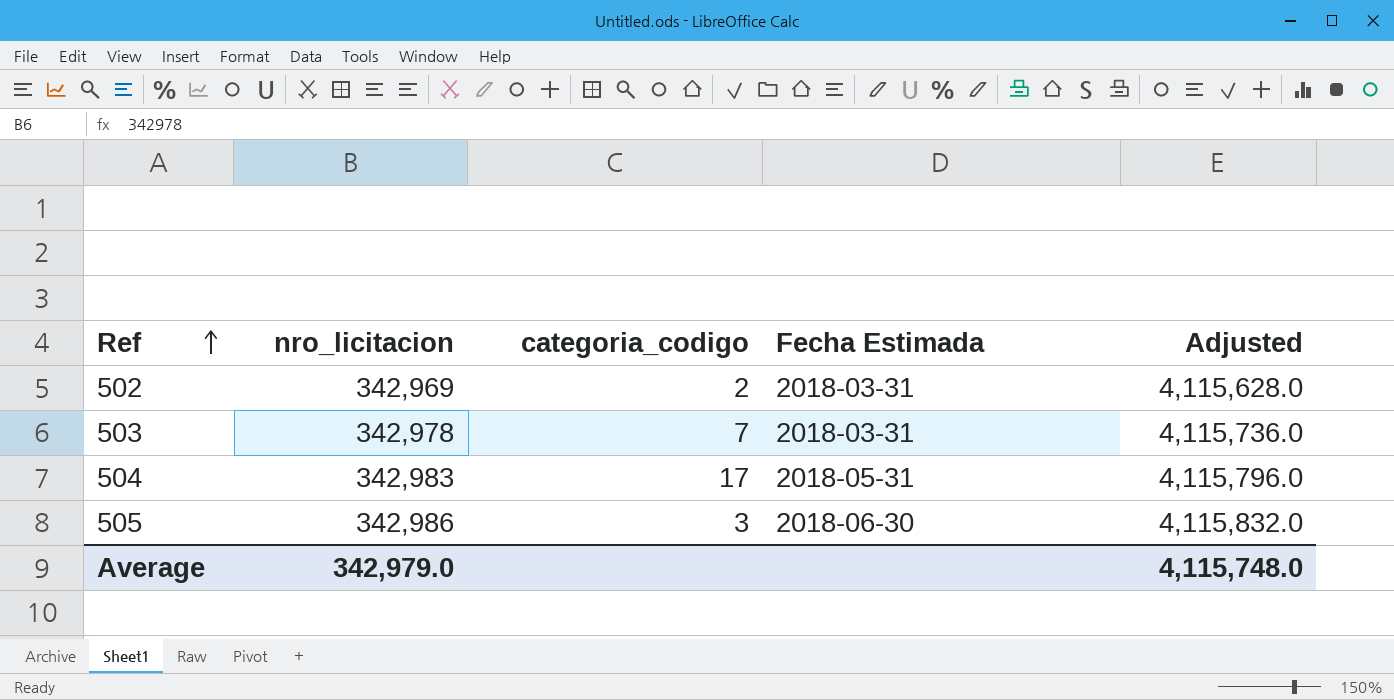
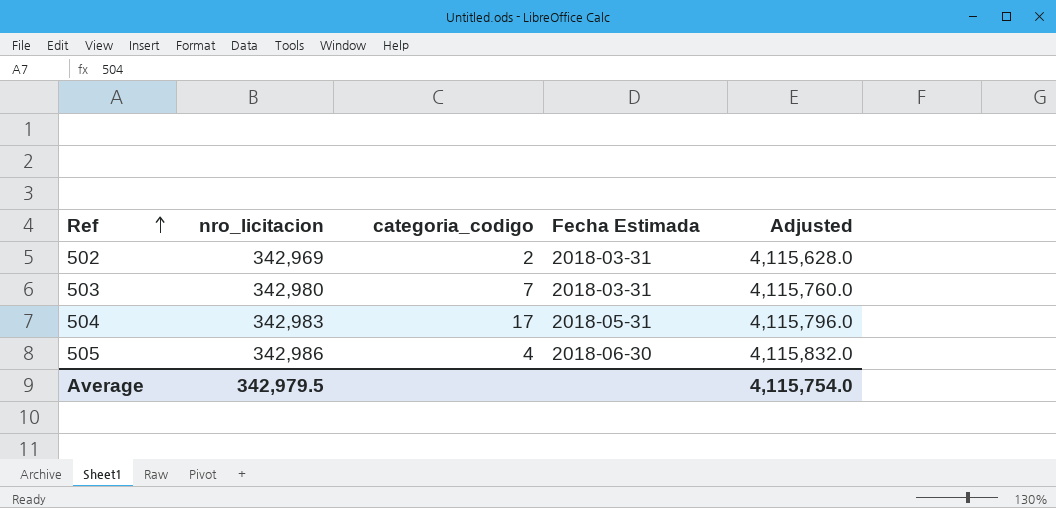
503 | nro_licitacion: 342,978 -> 342,980
503 | Adjusted: 4,115,736.0 -> 4,115,760.0
505 | categoria_codigo: 3 -> 4
Average | nro_licitacion: 342,979.0 -> 342,979.5
Average | Adjusted: 4,115,748.0 -> 4,115,754.0

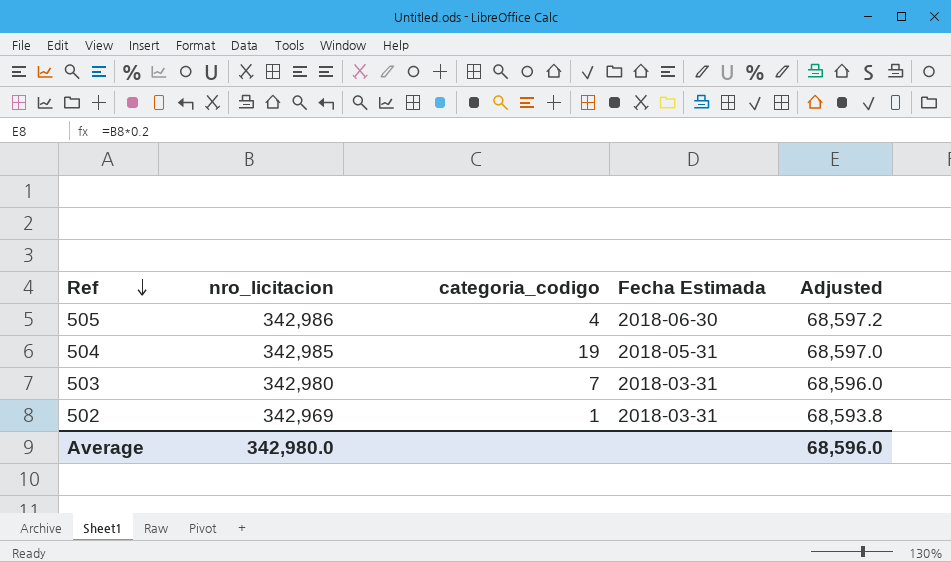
row order: Ref ascending -> Ref descending
column Adjusted | formula: [nro_licitacion] * 12 -> [nro_licitacion] * 0.2
504 | nro_licitacion: 342,983 -> 342,985
504 | categoria_codigo: 17 -> 19
502 | categoria_codigo: 2 -> 1
Average | nro_licitacion: 342,979.5 -> 342,980.0
Average | Adjusted: 4,115,754.0 -> 68,596.0

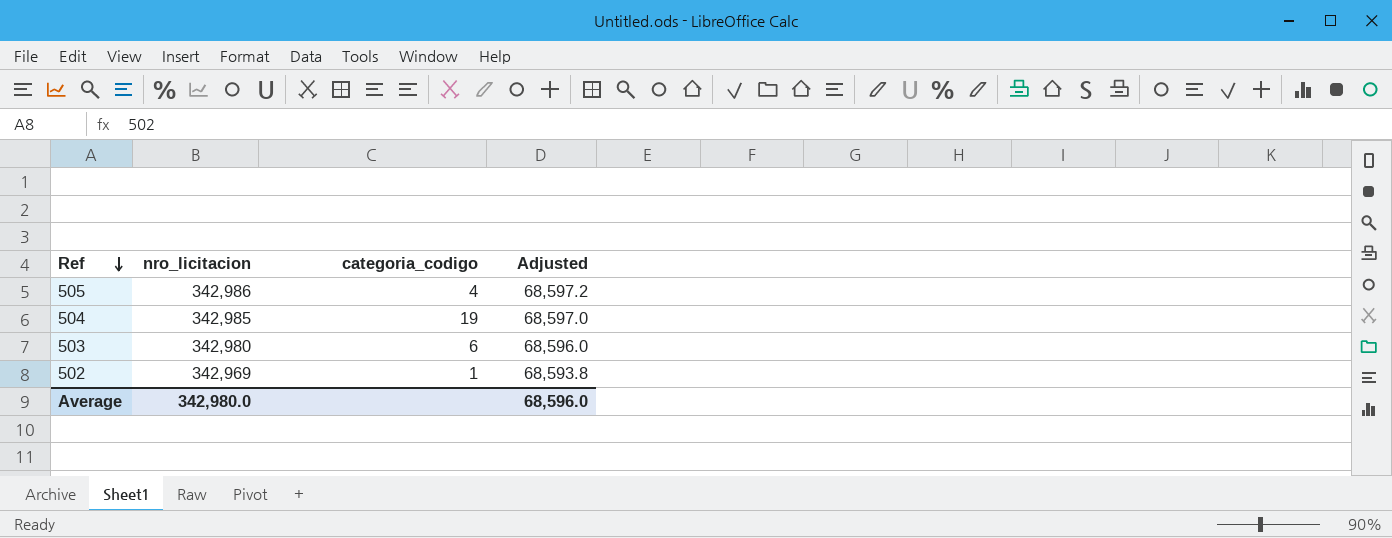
column Fecha Estimada | position: 4 -> none
503 | categoria_codigo: 7 -> 6

